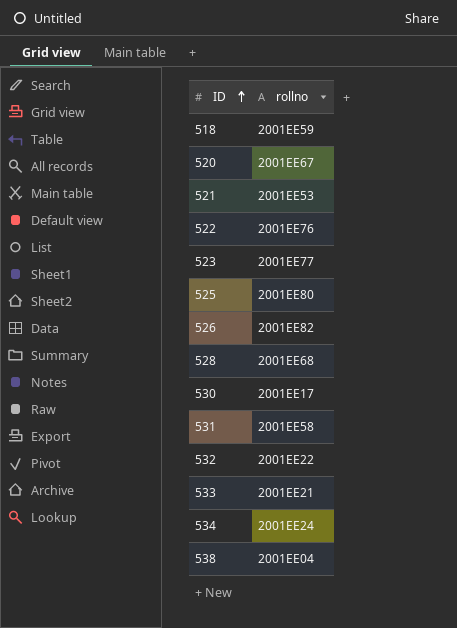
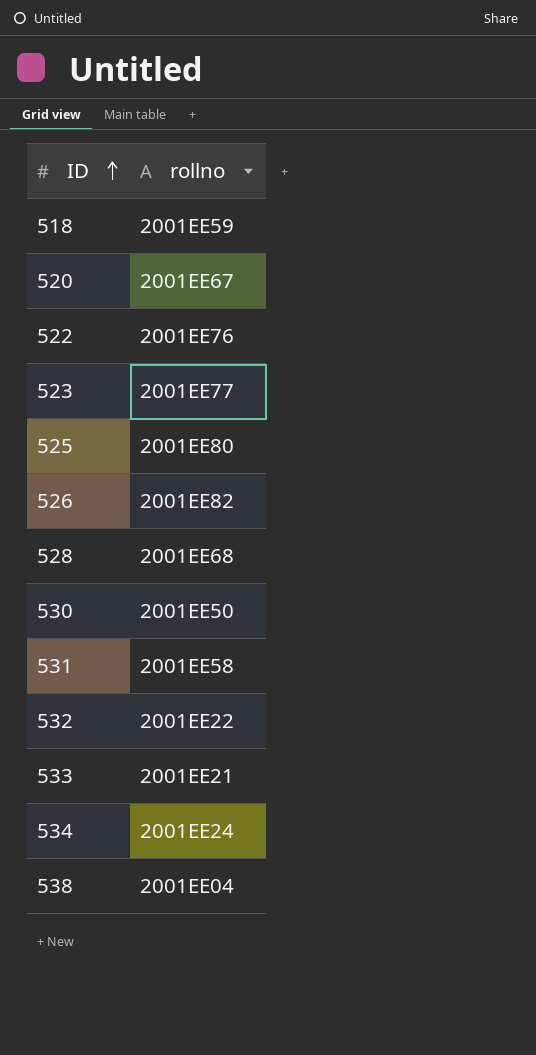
row 521: 2001EE53 -> none
530 | rollno: 2001EE17 -> 2001EE50

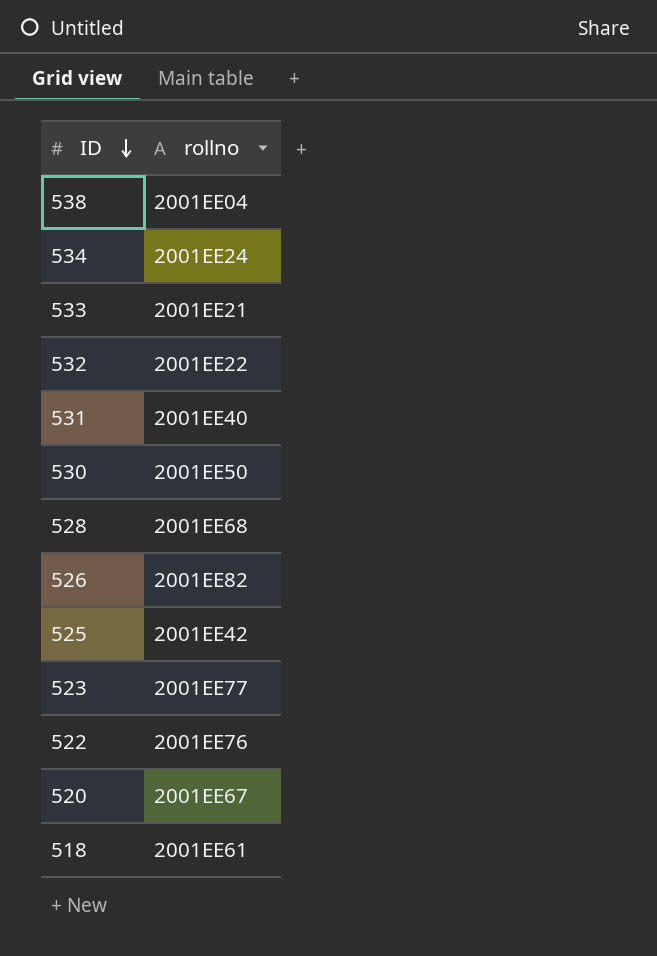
row order: ID ascending -> ID descending
531 | rollno: 2001EE58 -> 2001EE40
525 | rollno: 2001EE80 -> 2001EE42
518 | rollno: 2001EE59 -> 2001EE61

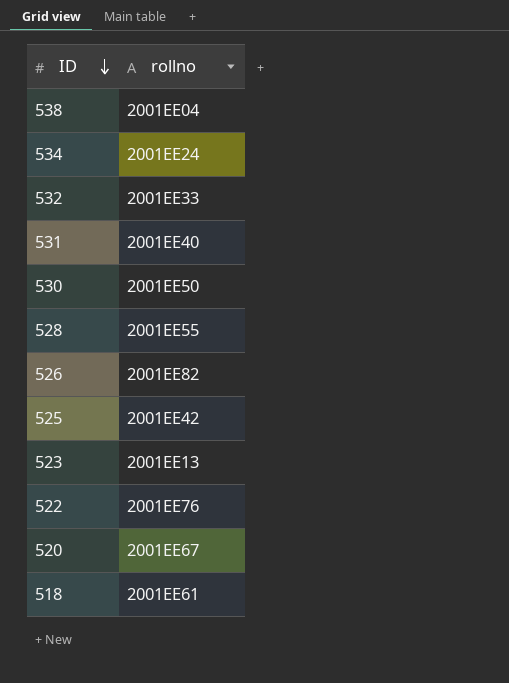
row 533: 2001EE21 -> none
532 | rollno: 2001EE22 -> 2001EE33
528 | rollno: 2001EE68 -> 2001EE55
523 | rollno: 2001EE77 -> 2001EE13

